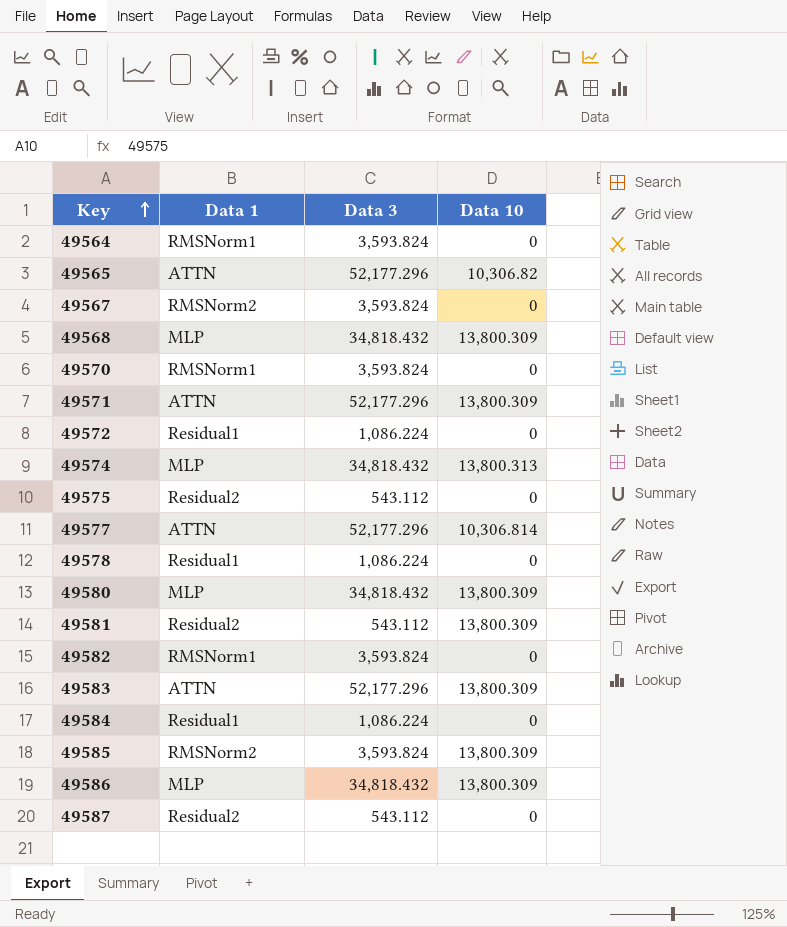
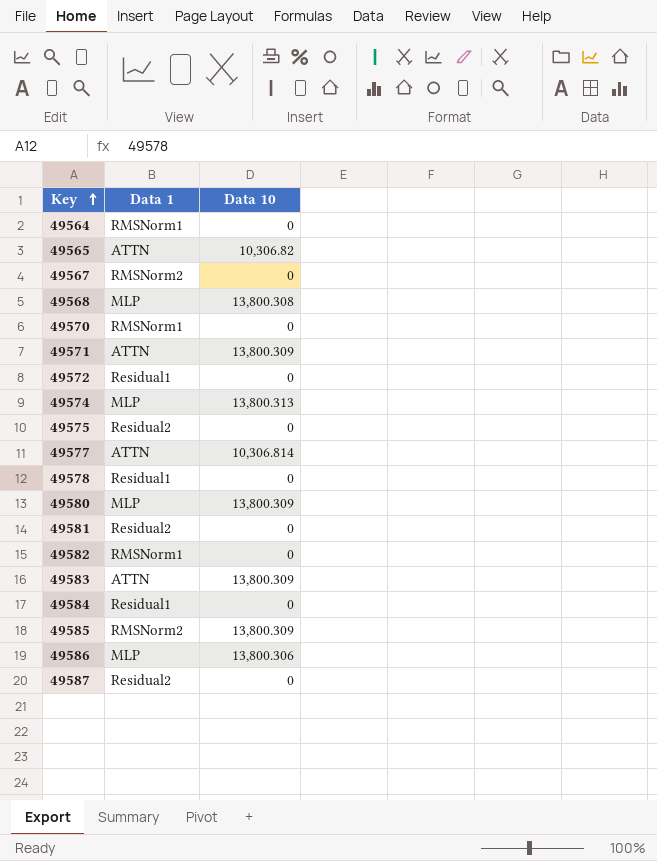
column Data 3 | position: 3 -> none
49568 | Data 10: 13,800.309 -> 13,800.308
49581 | Data 10: 13,800.309 -> 0
49586 | Data 10: 13,800.309 -> 13,800.306

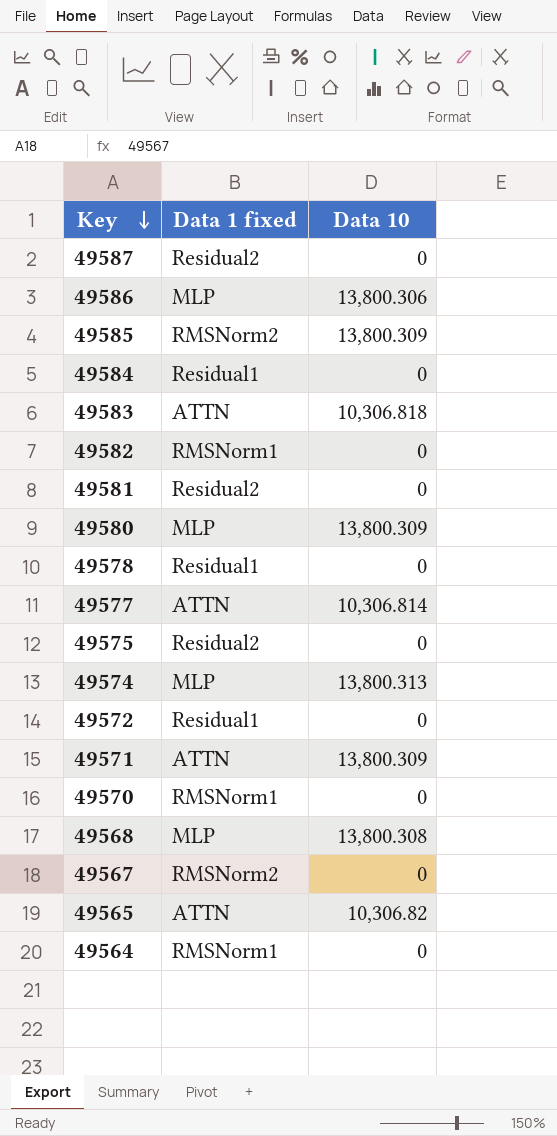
row order: Key ascending -> Key descending
column name: Data 1 -> Data 1 fixed
49583 | Data 10: 13,800.309 -> 10,306.818

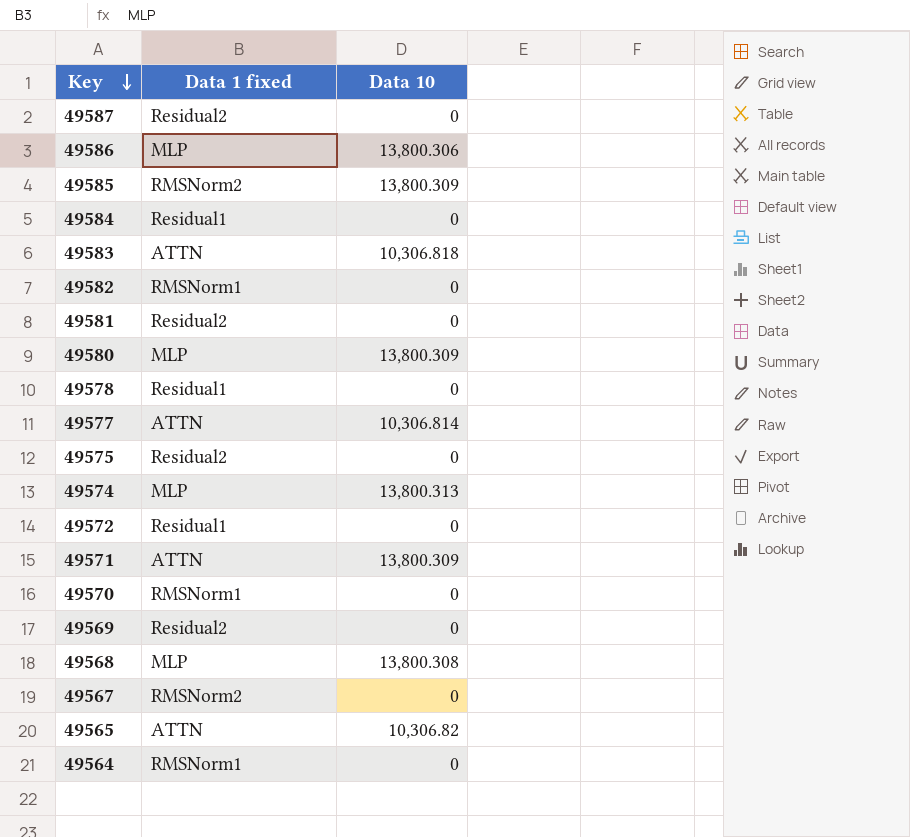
row 49569: none -> Residual2 | 0

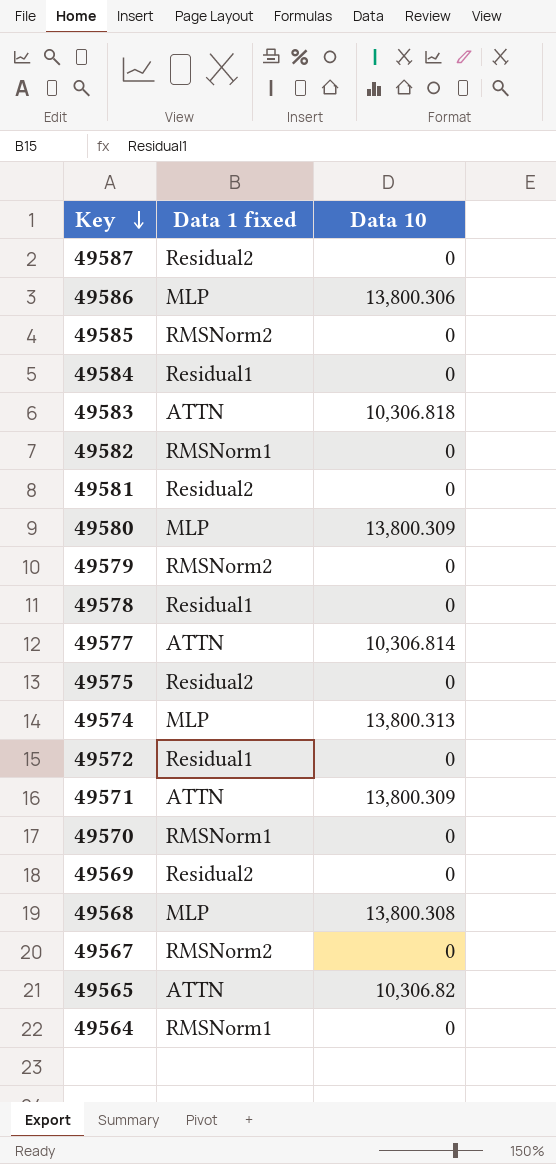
49585 | Data 10: 13,800.309 -> 0
row 49579: none -> RMSNorm2 | 0

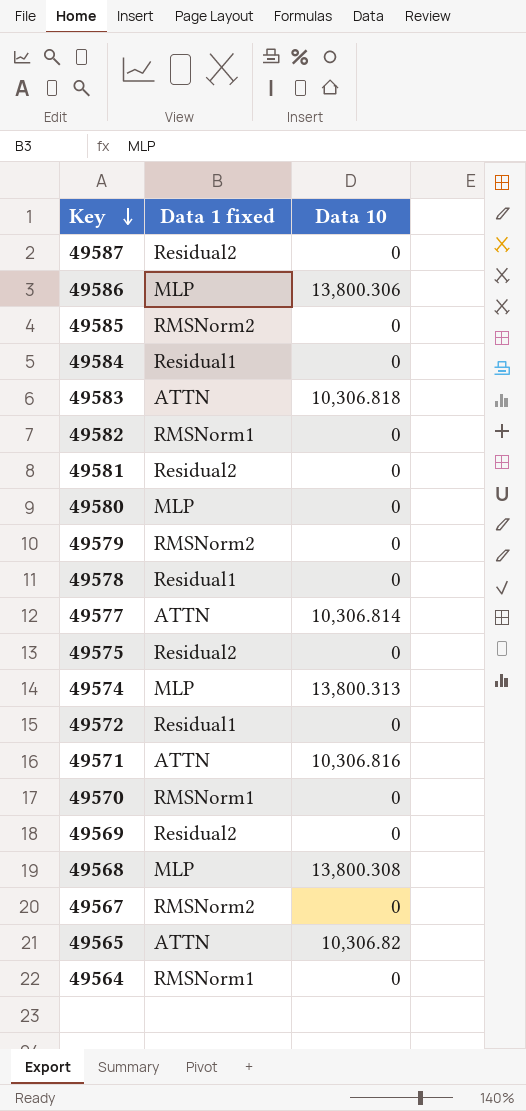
49580 | Data 10: 13,800.309 -> 0
49571 | Data 10: 13,800.309 -> 10,306.816

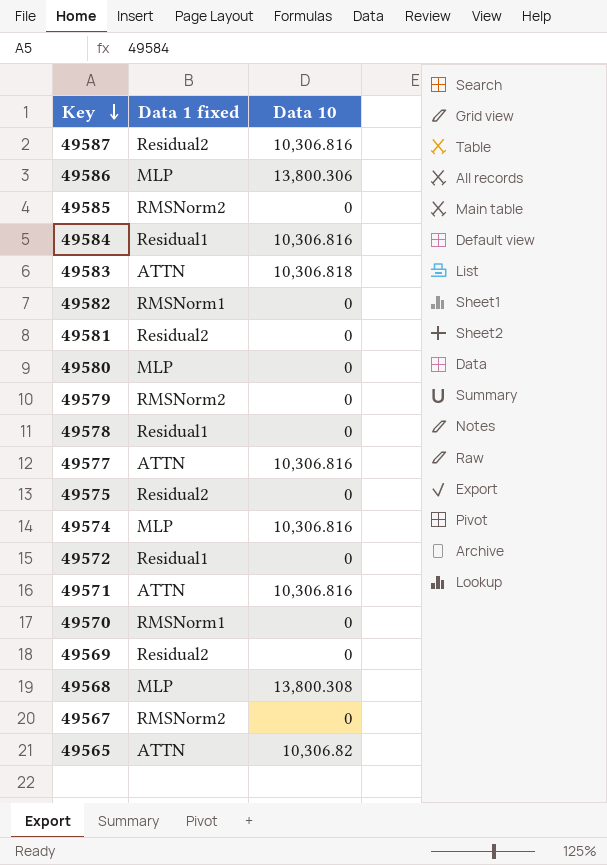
row 49564: RMSNorm1 | 0 -> none
49587 | Data 10: 0 -> 10,306.816
49584 | Data 10: 0 -> 10,306.816
49577 | Data 10: 10,306.814 -> 10,306.816
49574 | Data 10: 13,800.313 -> 10,306.816

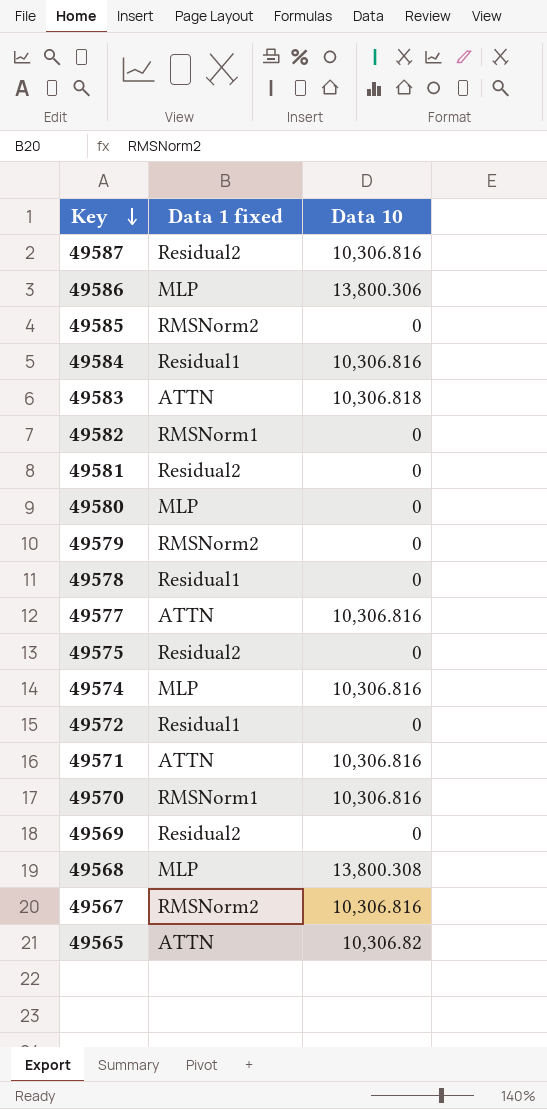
49570 | Data 10: 0 -> 10,306.816
49567 | Data 10: 0 -> 10,306.816

